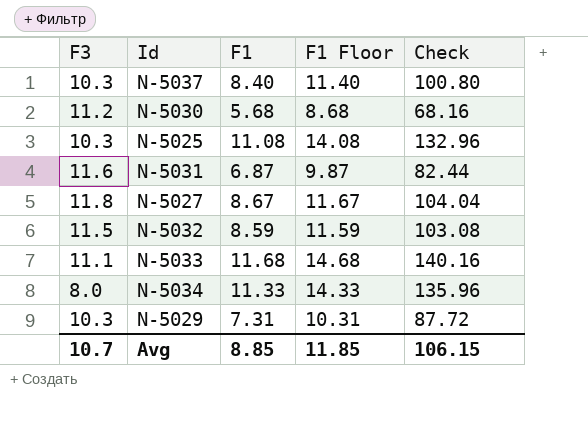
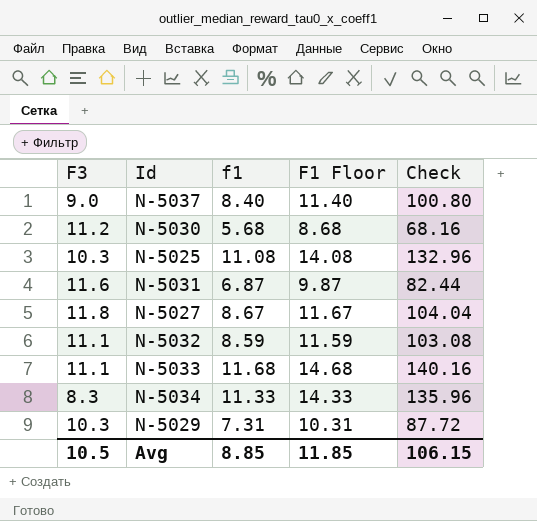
column name: F1 -> f1
N-5037 | F3: 10.3 -> 9.0
N-5032 | F3: 11.5 -> 11.1
N-5034 | F3: 8.0 -> 8.3
Avg | F3: 10.7 -> 10.5

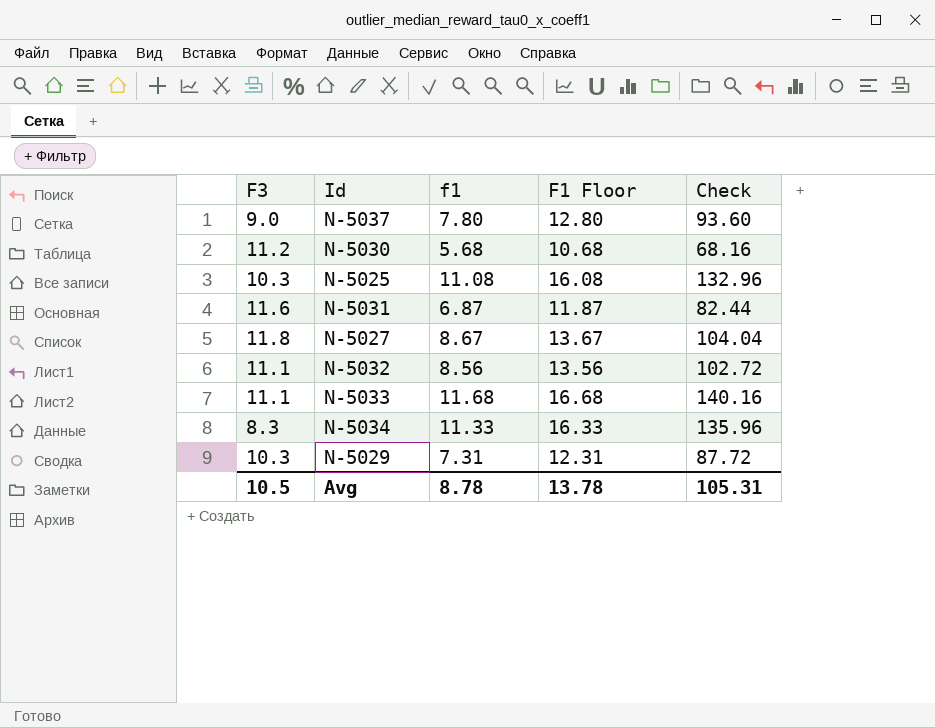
column F1 Floor | formula: [f1] + 3 -> [f1] + 5
N-5037 | f1: 8.40 -> 7.80
N-5037 | Check: 100.80 -> 93.60
N-5032 | f1: 8.59 -> 8.56
N-5032 | Check: 103.08 -> 102.72
Avg | f1: 8.85 -> 8.78
Avg | F1 Floor: 11.85 -> 13.78
Avg | Check: 106.15 -> 105.31

